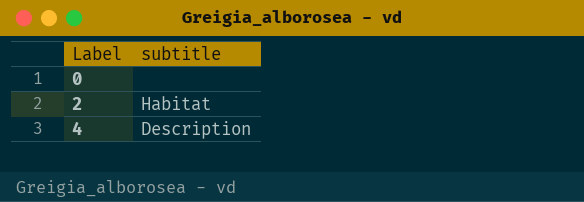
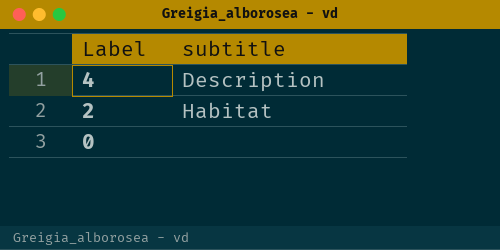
row order: Label ascending -> Label descending

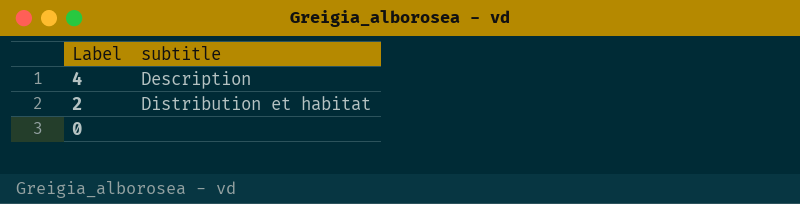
2 | subtitle: Habitat -> Distribution et habitat

